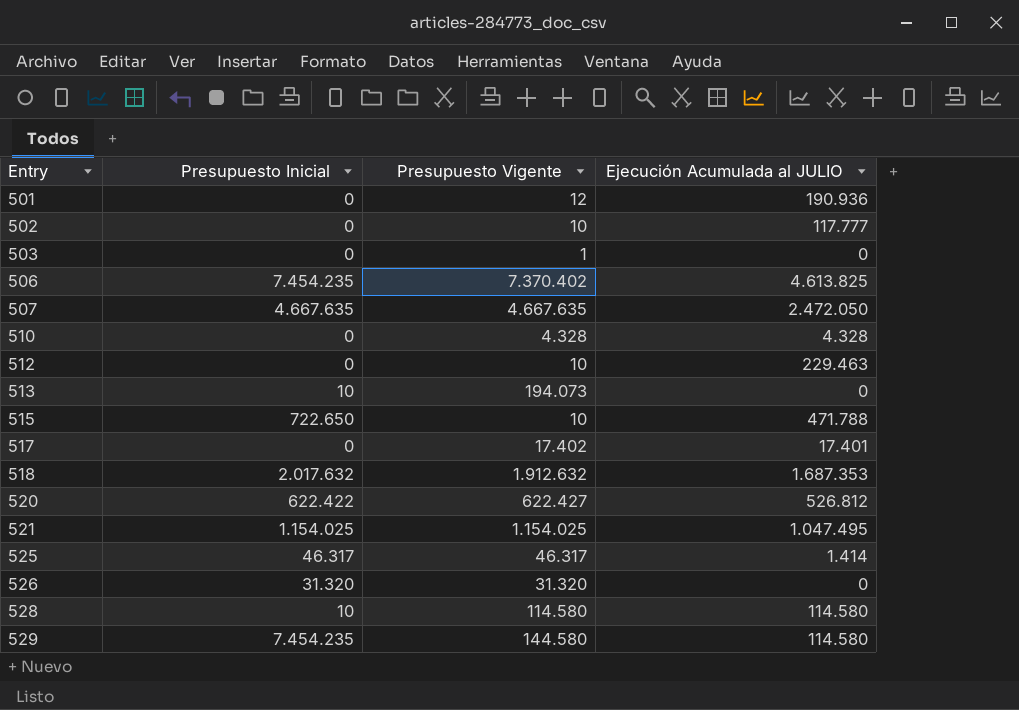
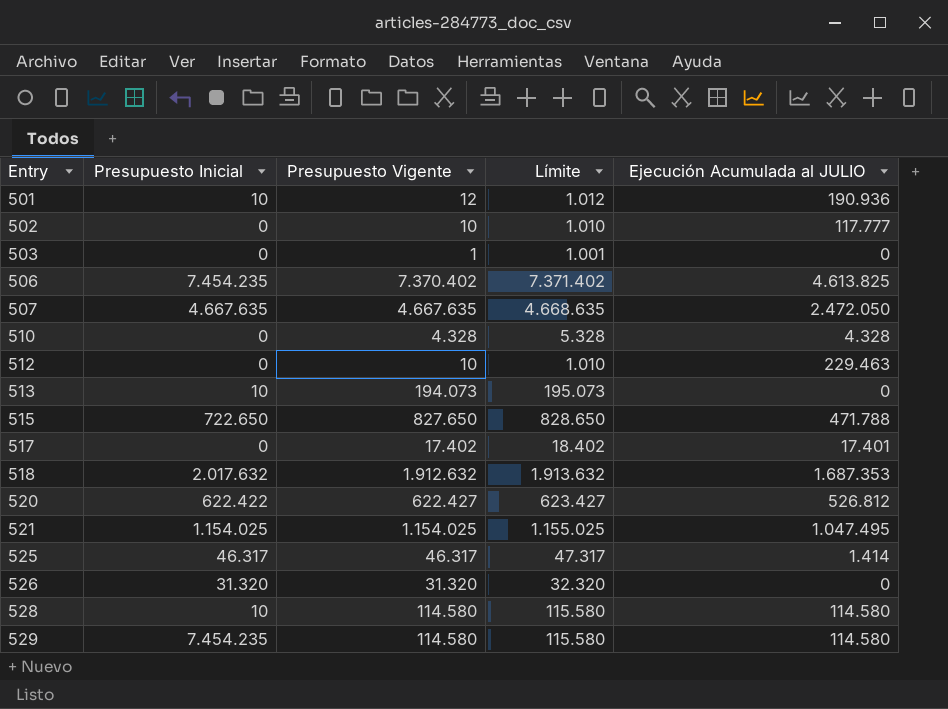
column Límite | formula: none -> [Presupuesto Vigente] + 1000
501 | Presupuesto Inicial: 0 -> 10
515 | Presupuesto Vigente: 10 -> 827.650
529 | Presupuesto Vigente: 144.580 -> 114.580

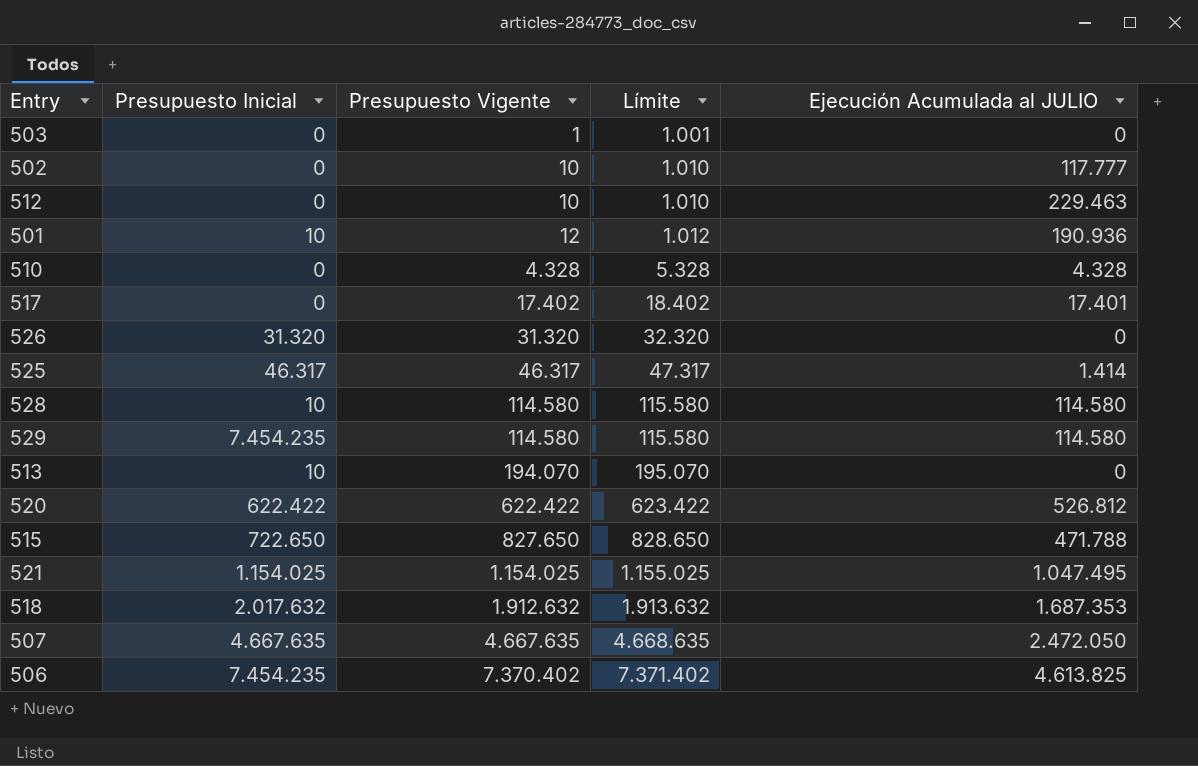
row order: Entry ascending -> Presupuesto Vigente ascending
513 | Presupuesto Vigente: 194.073 -> 194.070
513 | Límite: 195.073 -> 195.070
520 | Presupuesto Vigente: 622.427 -> 622.422
520 | Límite: 623.427 -> 623.422

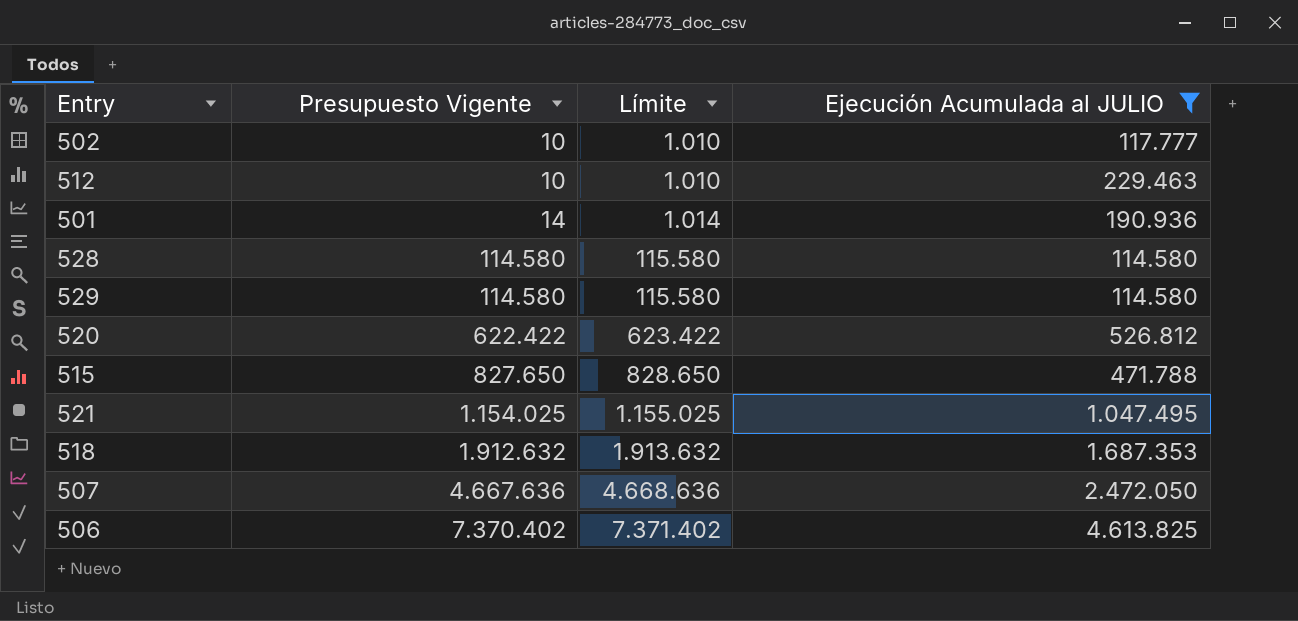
filter: none -> Ejecución Acumulada al JULIO >= 114.580
column Presupuesto Inicial | position: 2 -> none
501 | Presupuesto Vigente: 12 -> 14
501 | Límite: 1.012 -> 1.014
507 | Presupuesto Vigente: 4.667.635 -> 4.667.636
507 | Límite: 4.668.635 -> 4.668.636

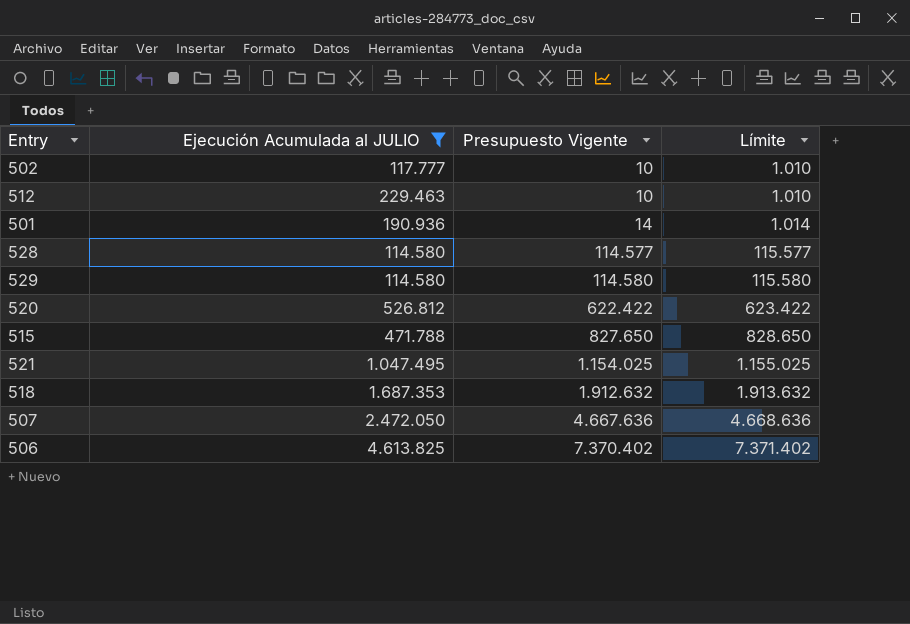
column Ejecución Acumulada al JULIO | position: 4 -> 2
528 | Presupuesto Vigente: 114.580 -> 114.577
528 | Límite: 115.580 -> 115.577

